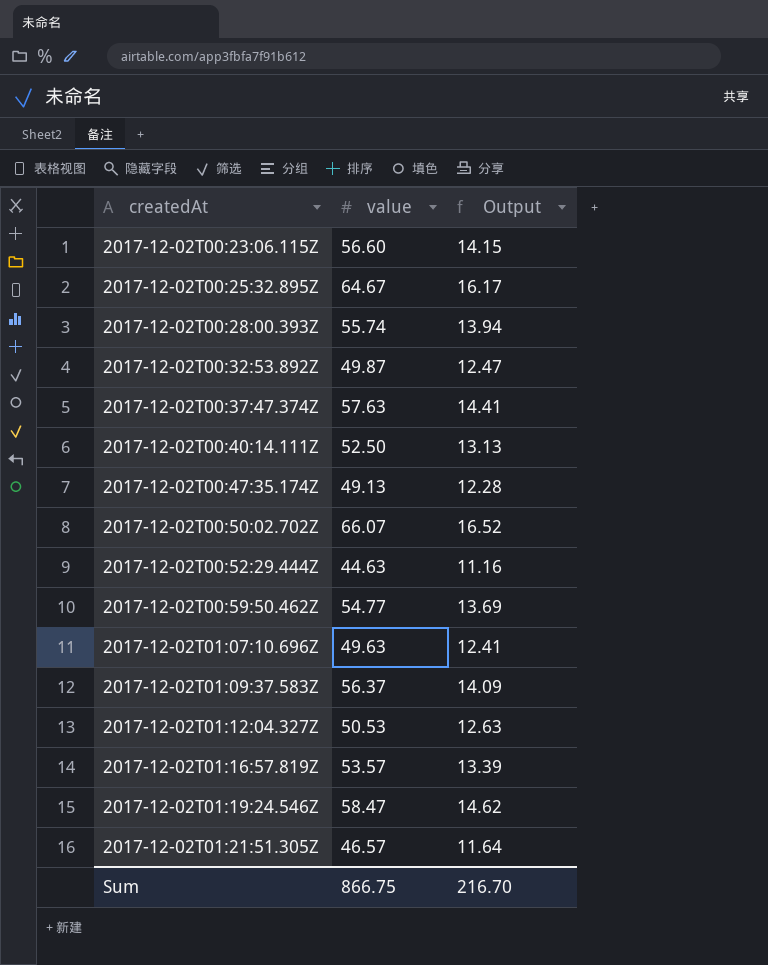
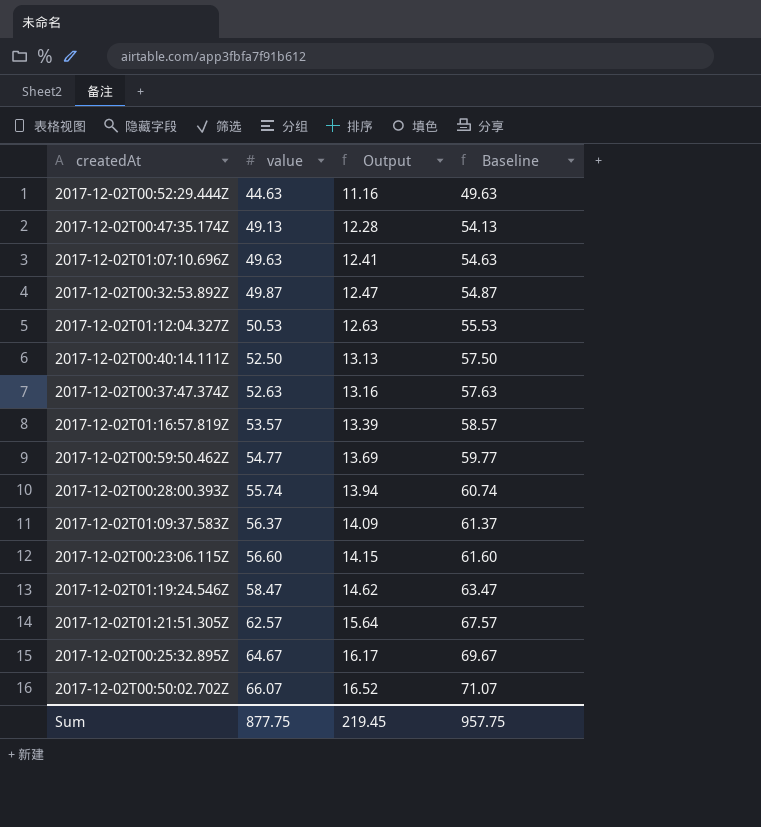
row order: createdAt ascending -> value ascending
column Baseline | formula: none -> [value] + 5
2017-12-02T00:37:47.374Z | value: 57.63 -> 52.63
2017-12-02T00:37:47.374Z | Output: 14.41 -> 13.16
2017-12-02T01:21:51.305Z | value: 46.57 -> 62.57
2017-12-02T01:21:51.305Z | Output: 11.64 -> 15.64
Sum | value: 866.75 -> 877.75
Sum | Output: 216.70 -> 219.45

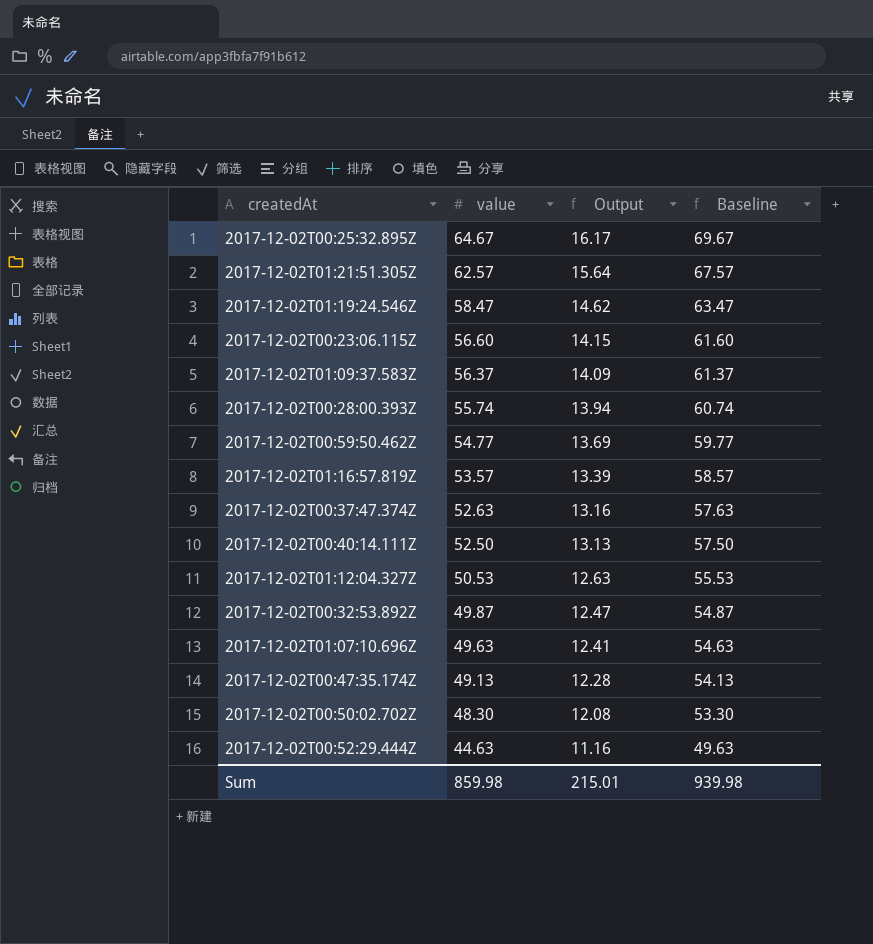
row order: value ascending -> value descending
2017-12-02T00:50:02.702Z | value: 66.07 -> 48.30
2017-12-02T00:50:02.702Z | Output: 16.52 -> 12.08
2017-12-02T00:50:02.702Z | Baseline: 71.07 -> 53.30
Sum | value: 877.75 -> 859.98
Sum | Output: 219.45 -> 215.01
Sum | Baseline: 957.75 -> 939.98

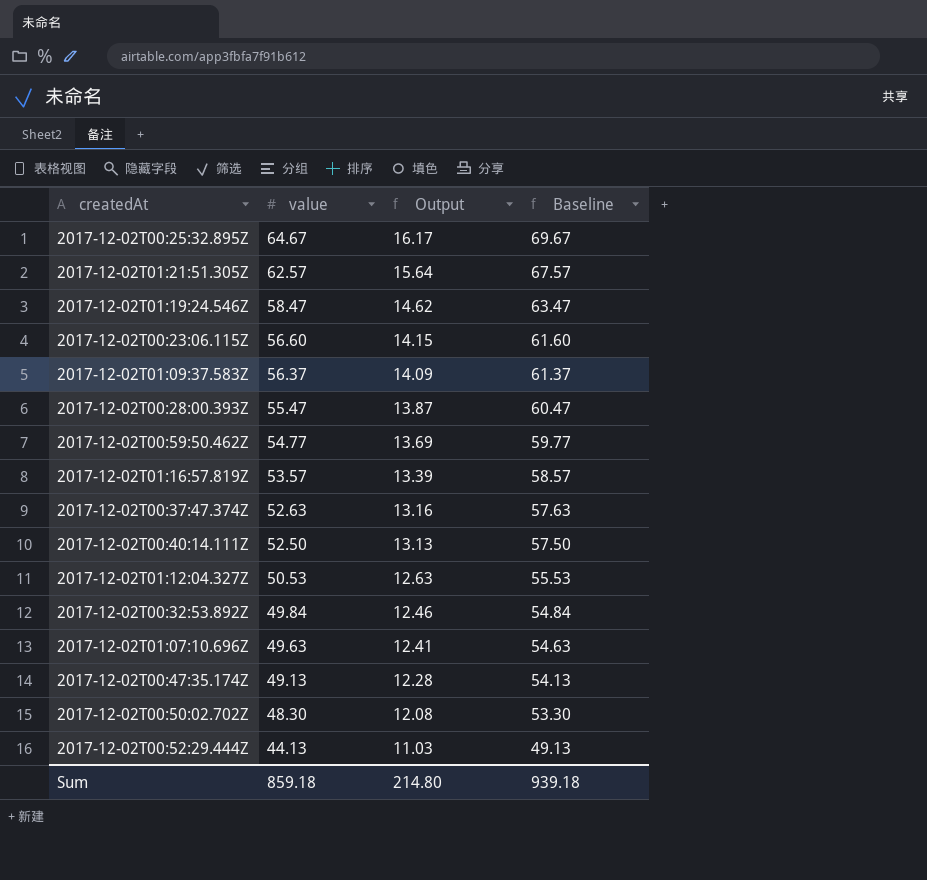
2017-12-02T00:28:00.393Z | value: 55.74 -> 55.47
2017-12-02T00:28:00.393Z | Output: 13.94 -> 13.87
2017-12-02T00:28:00.393Z | Baseline: 60.74 -> 60.47
2017-12-02T00:32:53.892Z | value: 49.87 -> 49.84
2017-12-02T00:32:53.892Z | Output: 12.47 -> 12.46
2017-12-02T00:32:53.892Z | Baseline: 54.87 -> 54.84
2017-12-02T00:52:29.444Z | value: 44.63 -> 44.13
2017-12-02T00:52:29.444Z | Output: 11.16 -> 11.03
2017-12-02T00:52:29.444Z | Baseline: 49.63 -> 49.13
Sum | value: 859.98 -> 859.18
Sum | Output: 215.01 -> 214.80
Sum | Baseline: 939.98 -> 939.18

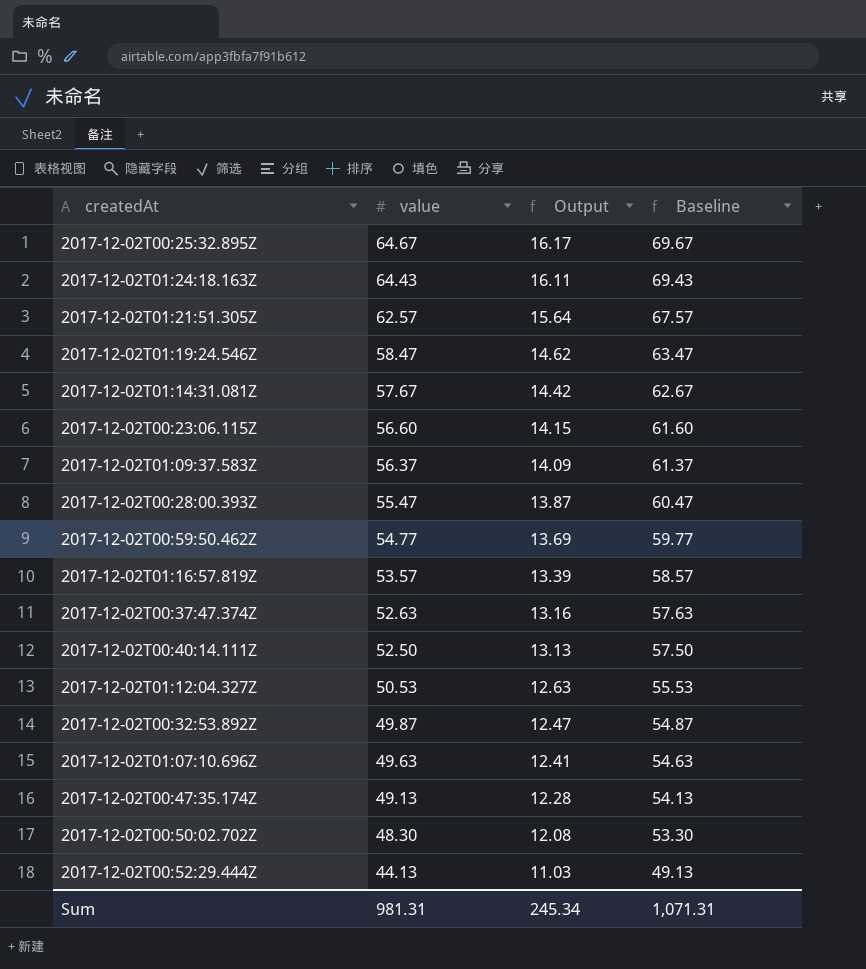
row 2017-12-02T01:24:18.163Z: none -> 64.43 | 16.11 | 69.43
row 2017-12-02T01:14:31.081Z: none -> 57.67 | 14.42 | 62.67
2017-12-02T00:32:53.892Z | value: 49.84 -> 49.87
2017-12-02T00:32:53.892Z | Output: 12.46 -> 12.47
2017-12-02T00:32:53.892Z | Baseline: 54.84 -> 54.87
Sum | value: 859.18 -> 981.31
Sum | Output: 214.80 -> 245.34
Sum | Baseline: 939.18 -> 1,071.31

